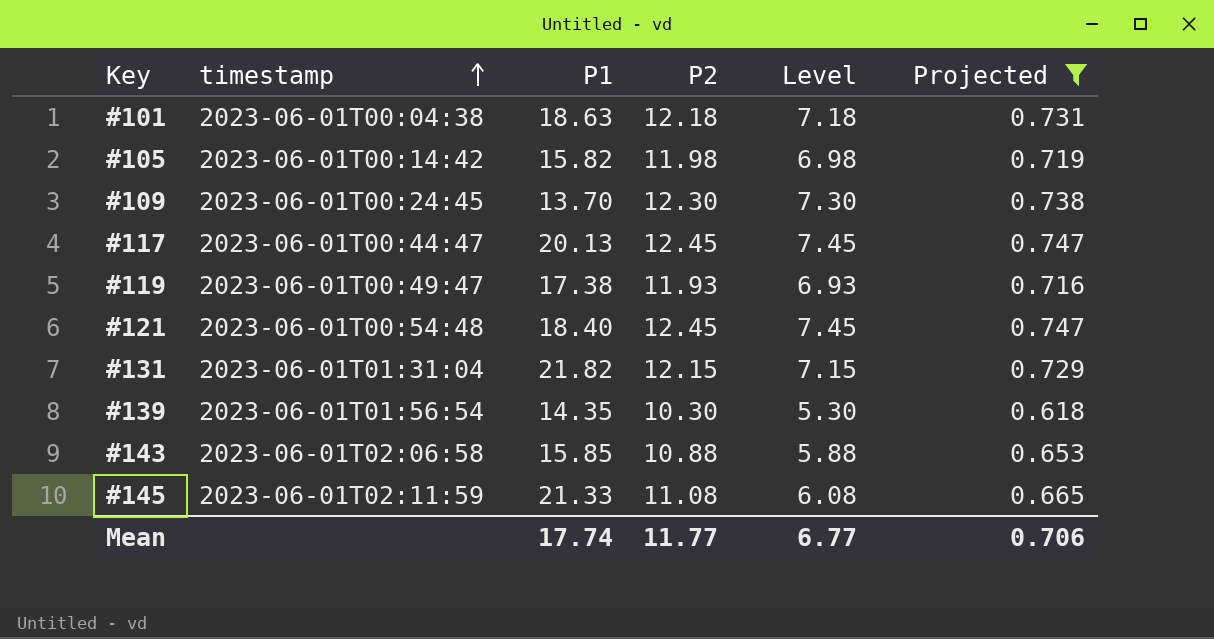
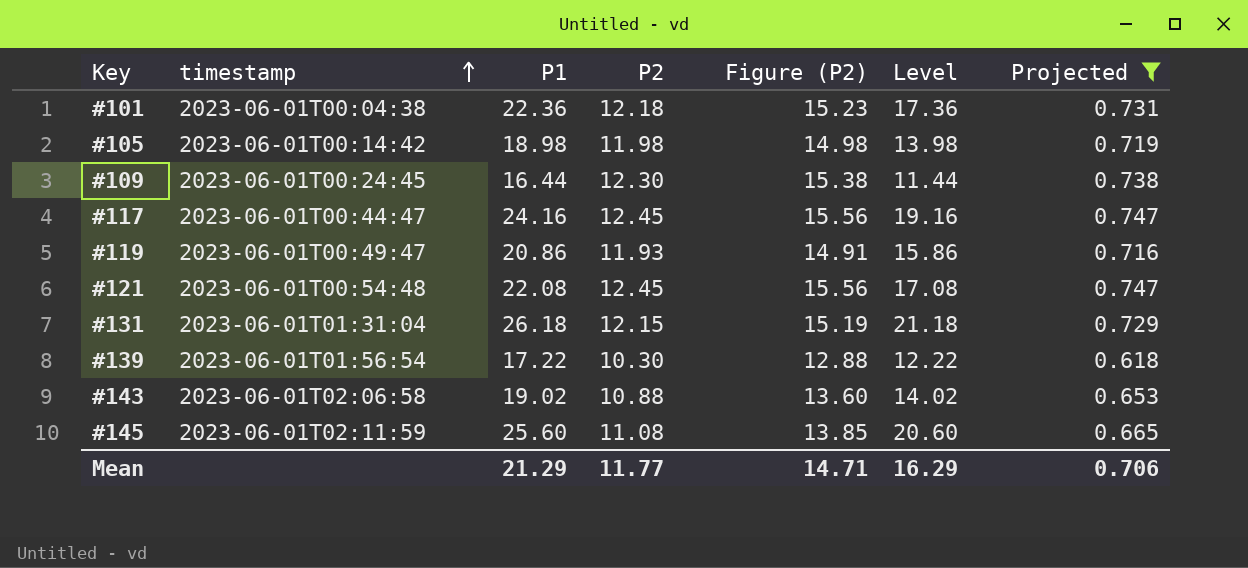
column Figure (P2) | formula: none -> [P2] * 1.25
column Level | formula: [P2] - 5 -> [P1] - 5
#101 | P1: 18.63 -> 22.36
#105 | P1: 15.82 -> 18.98
#109 | P1: 13.70 -> 16.44
#117 | P1: 20.13 -> 24.16
#119 | P1: 17.38 -> 20.86
#121 | P1: 18.40 -> 22.08
#131 | P1: 21.82 -> 26.18
#139 | P1: 14.35 -> 17.22
#143 | P1: 15.85 -> 19.02
#145 | P1: 21.33 -> 25.60
Mean | P1: 17.74 -> 21.29
Mean | Level: 6.77 -> 16.29

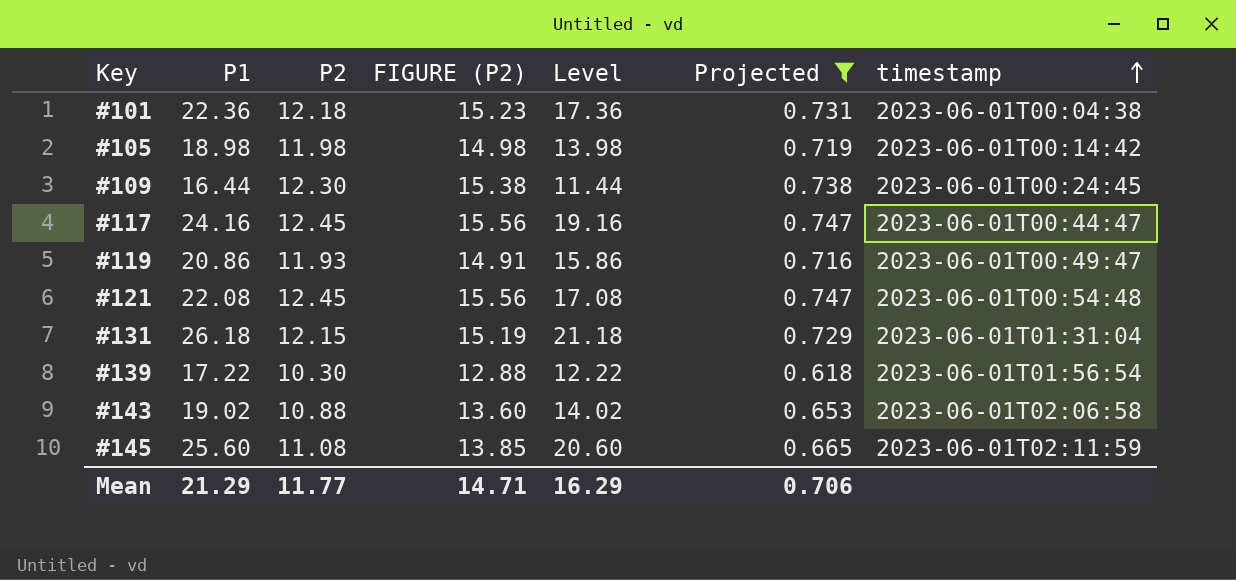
column name: Figure (P2) -> FIGURE (P2)
column timestamp | position: 2 -> 7

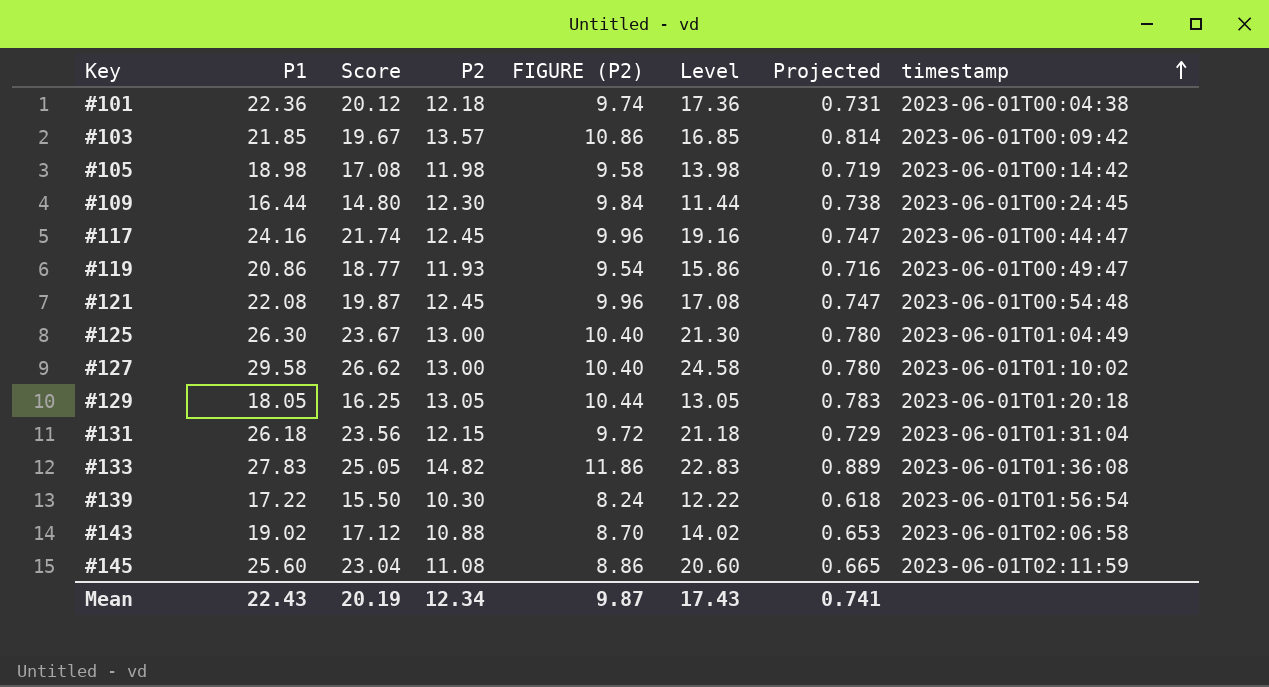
filter: Projected <= 0.747 -> none
column Score | formula: none -> [P1] * 0.9
column FIGURE (P2) | formula: [P2] * 1.25 -> [P2] * 0.8
Mean | P1: 21.29 -> 22.43
Mean | P2: 11.77 -> 12.34
Mean | FIGURE (P2): 14.71 -> 9.87
Mean | Level: 16.29 -> 17.43
Mean | Projected: 0.706 -> 0.741

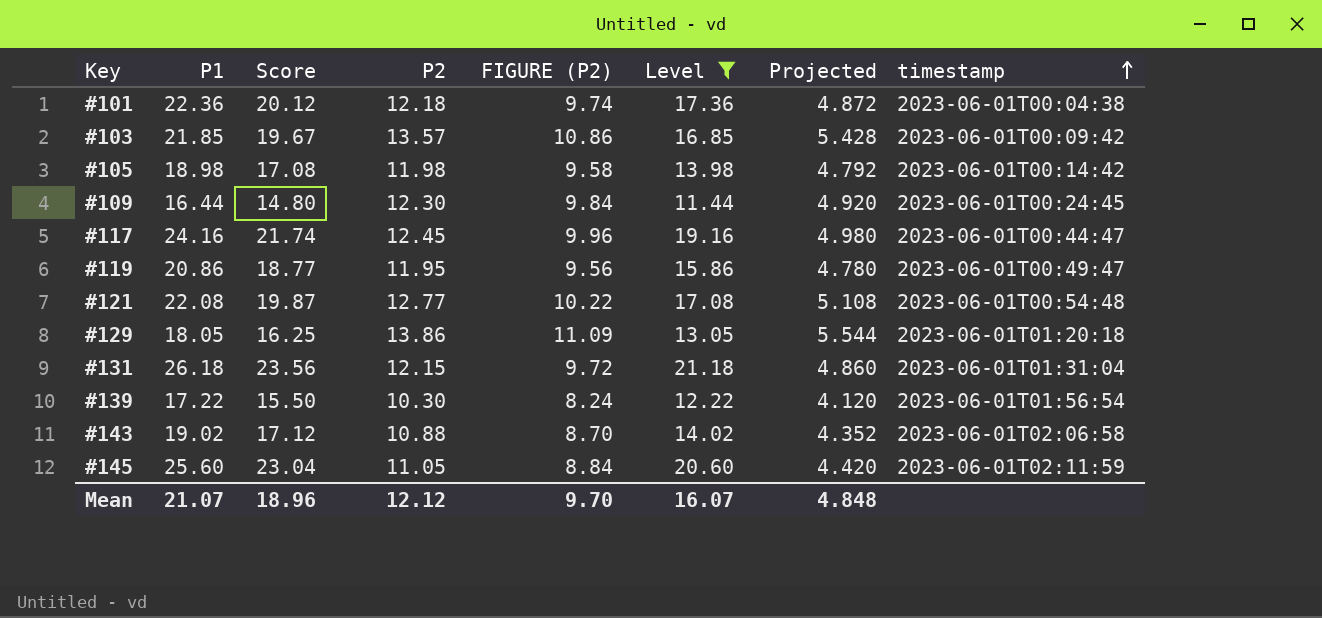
filter: none -> Level <= 21.18
column Projected | formula: [P2] * 0.06 -> [P2] * 0.4
#119 | P2: 11.93 -> 11.95
#119 | FIGURE (P2): 9.54 -> 9.56
#121 | P2: 12.45 -> 12.77
#121 | FIGURE (P2): 9.96 -> 10.22
#129 | P2: 13.05 -> 13.86
#129 | FIGURE (P2): 10.44 -> 11.09
#145 | P2: 11.08 -> 11.05
#145 | FIGURE (P2): 8.86 -> 8.84
Mean | P1: 22.43 -> 21.07
Mean | Score: 20.19 -> 18.96
Mean | P2: 12.34 -> 12.12
Mean | FIGURE (P2): 9.87 -> 9.70
Mean | Level: 17.43 -> 16.07
Mean | Projected: 0.741 -> 4.848

